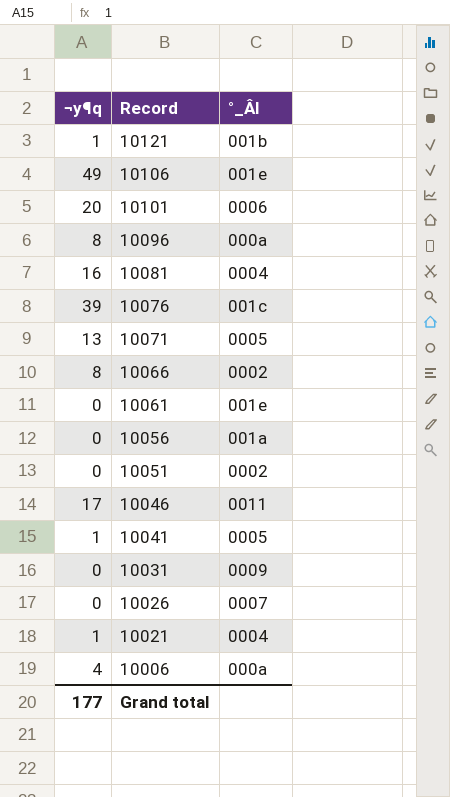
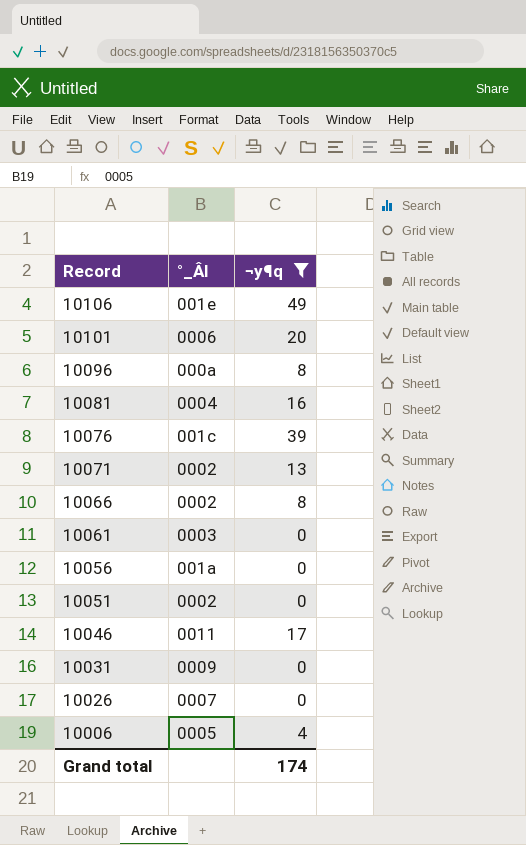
filter: none -> ¬y¶q != 1
column ¬y¶q | position: 1 -> 3
10071 | °_ÂI: 0005 -> 0002
10061 | °_ÂI: 001e -> 0003
10006 | °_ÂI: 000a -> 0005
Grand total | ¬y¶q: 177 -> 174

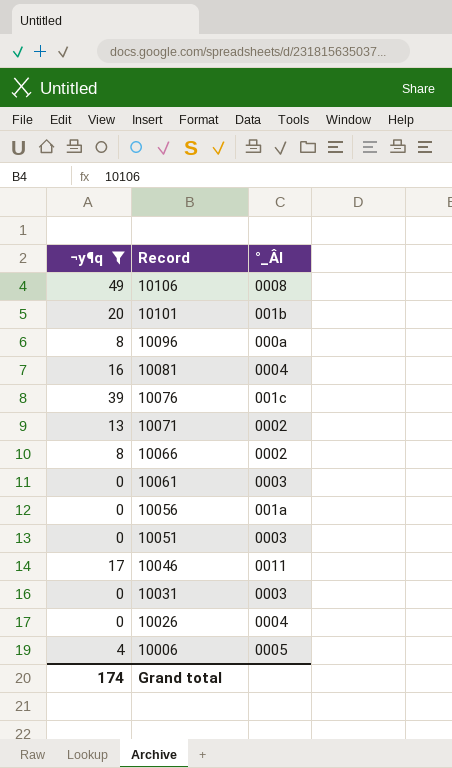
column ¬y¶q | position: 3 -> 1
10106 | °_ÂI: 001e -> 0008
10101 | °_ÂI: 0006 -> 001b
10051 | °_ÂI: 0002 -> 0003
10031 | °_ÂI: 0009 -> 0003
10026 | °_ÂI: 0007 -> 0004

